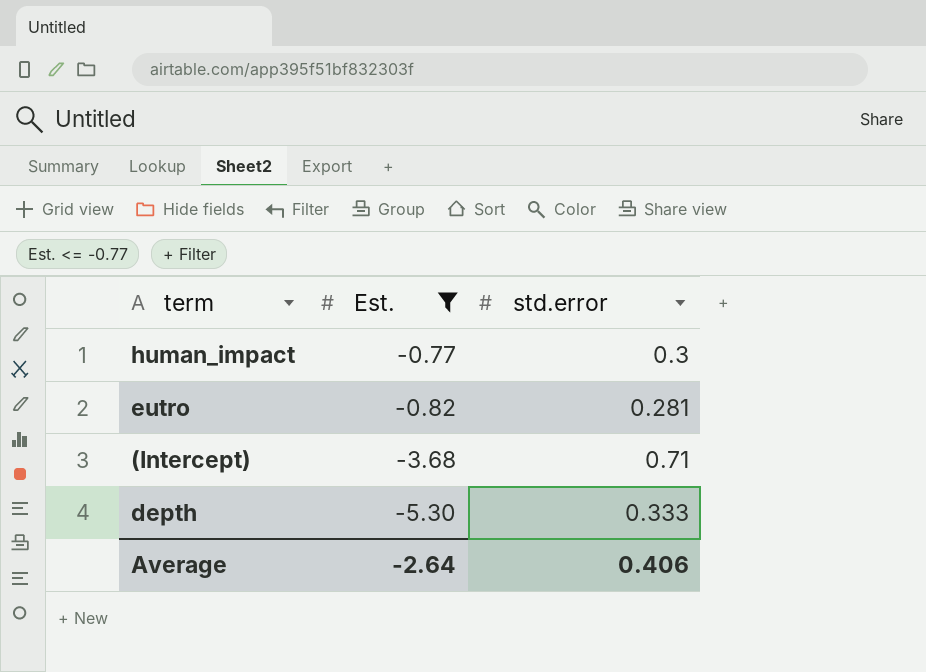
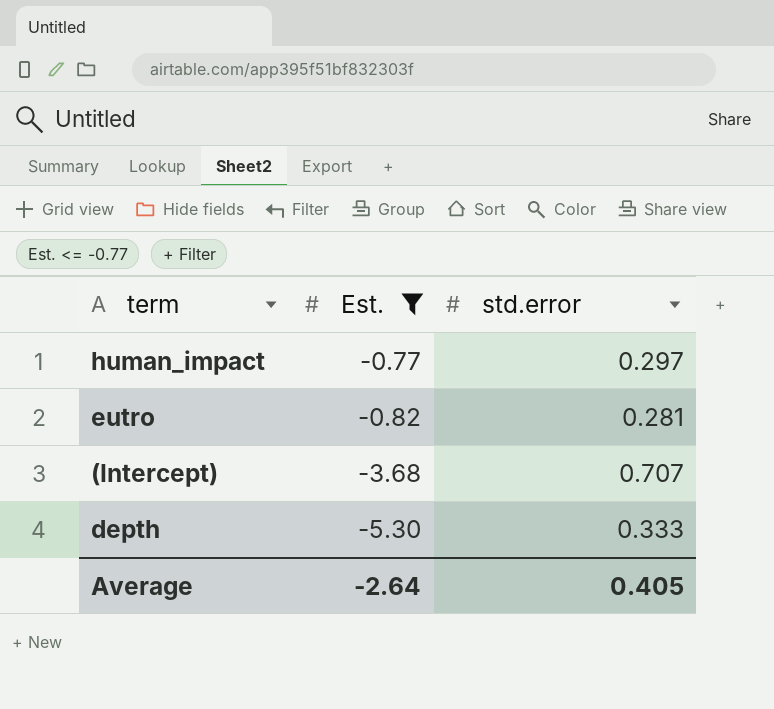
human_impact | std.error: 0.3 -> 0.297
(Intercept) | std.error: 0.71 -> 0.707
Average | std.error: 0.406 -> 0.405

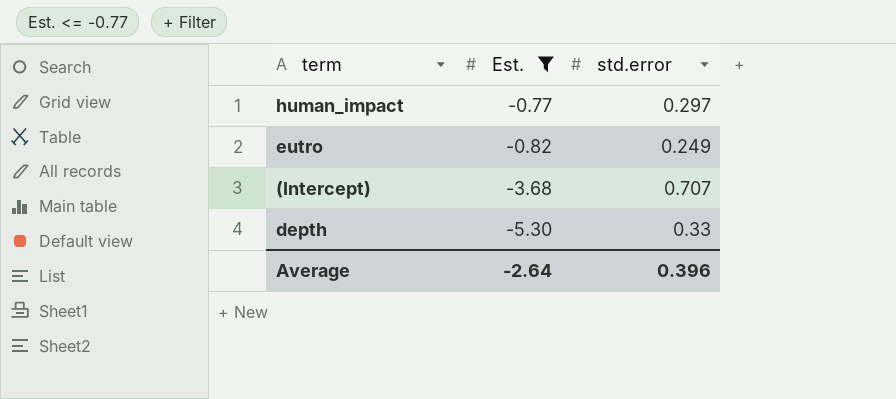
eutro | std.error: 0.281 -> 0.249
depth | std.error: 0.333 -> 0.33
Average | std.error: 0.405 -> 0.396

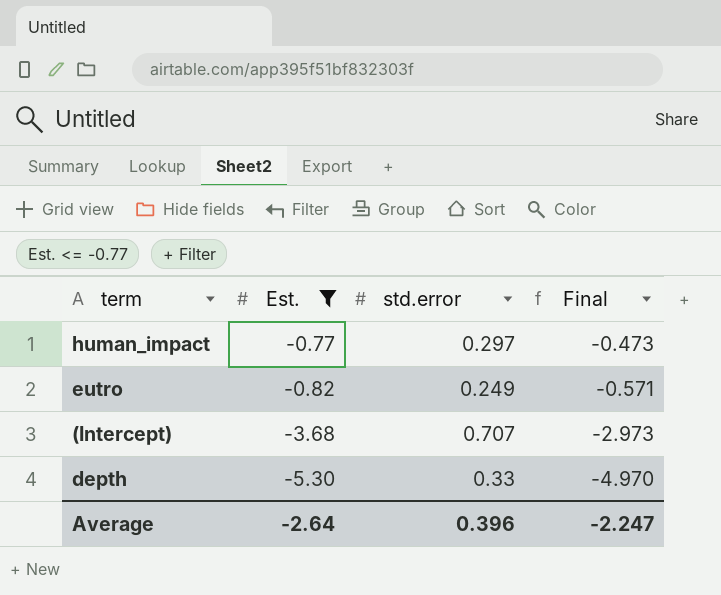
column Final | formula: none -> [Est.] + [std.error]

